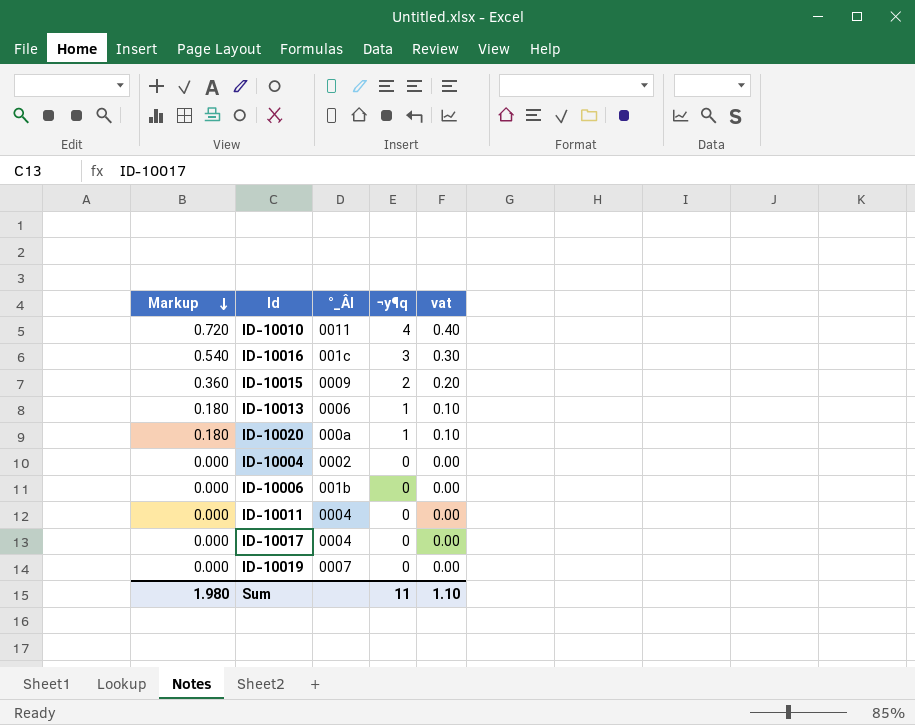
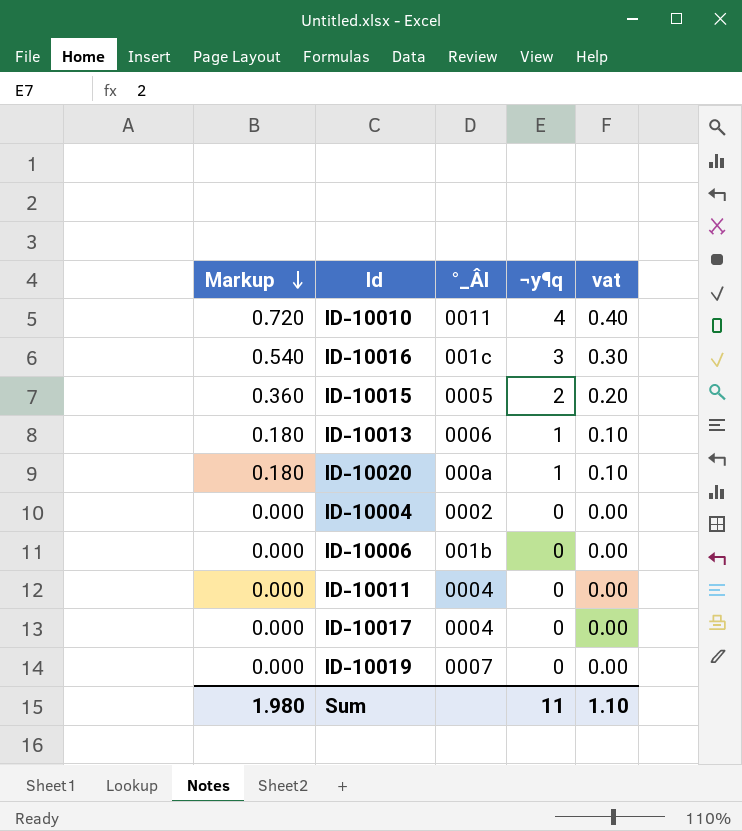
ID-10015 | °_ÂI: 0009 -> 0005

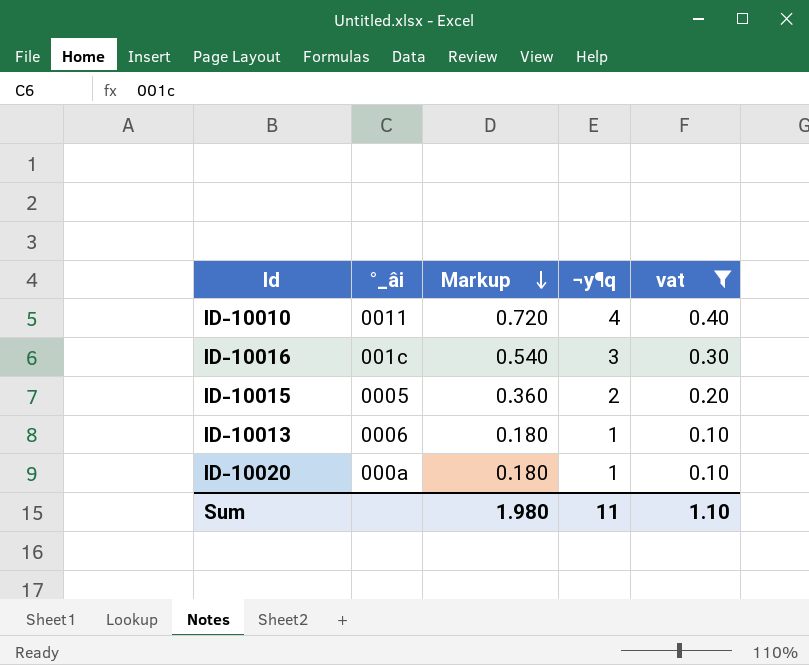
filter: none -> vat != 0.00
column name: °_ÂI -> °_âi
column Markup | position: 1 -> 3

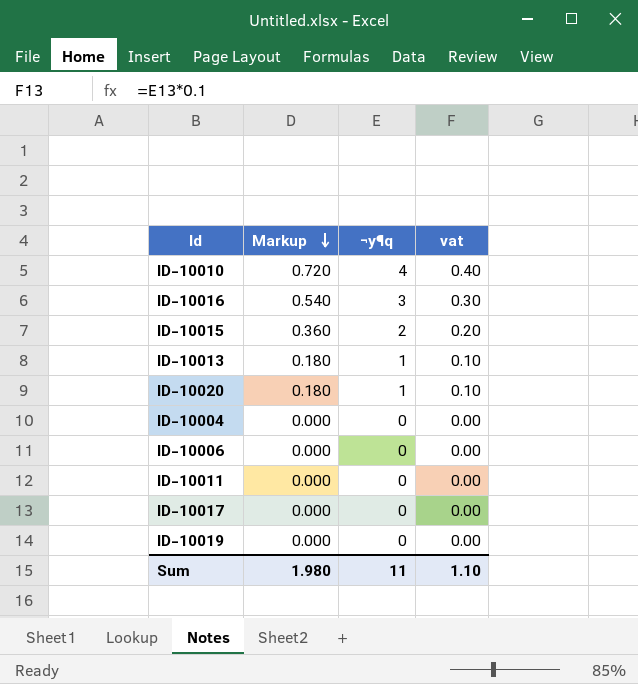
filter: vat != 0.00 -> none
column °_âi | position: 2 -> none

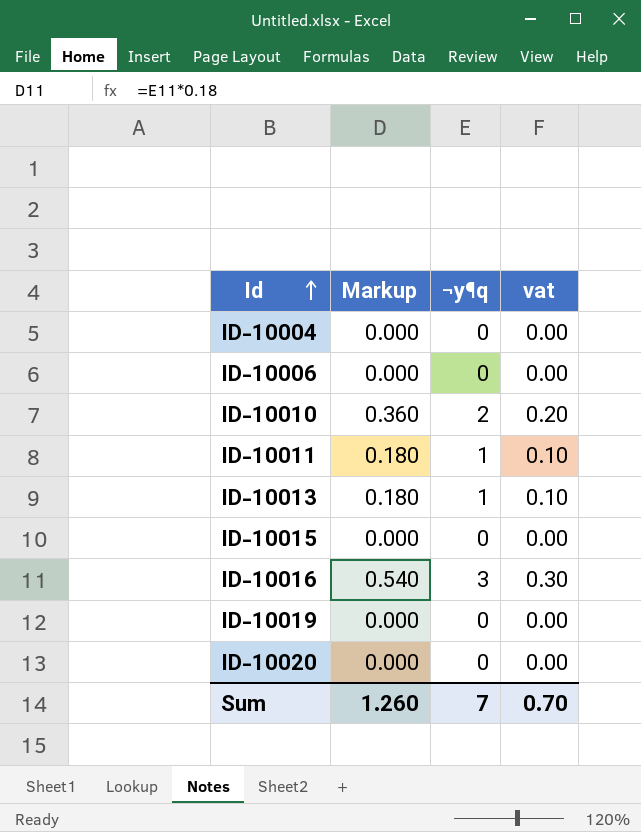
row order: Markup descending -> Id ascending
row ID-10017: 0.000 | 0 | 0.00 -> none
ID-10010 | Markup: 0.720 -> 0.360
ID-10010 | ¬y¶q: 4 -> 2
ID-10010 | vat: 0.40 -> 0.20
ID-10011 | Markup: 0.000 -> 0.180
ID-10011 | ¬y¶q: 0 -> 1
ID-10011 | vat: 0.00 -> 0.10
ID-10015 | Markup: 0.360 -> 0.000
ID-10015 | ¬y¶q: 2 -> 0
ID-10015 | vat: 0.20 -> 0.00
ID-10020 | Markup: 0.180 -> 0.000
ID-10020 | ¬y¶q: 1 -> 0
ID-10020 | vat: 0.10 -> 0.00
Sum | Markup: 1.980 -> 1.260
Sum | ¬y¶q: 11 -> 7
Sum | vat: 1.10 -> 0.70

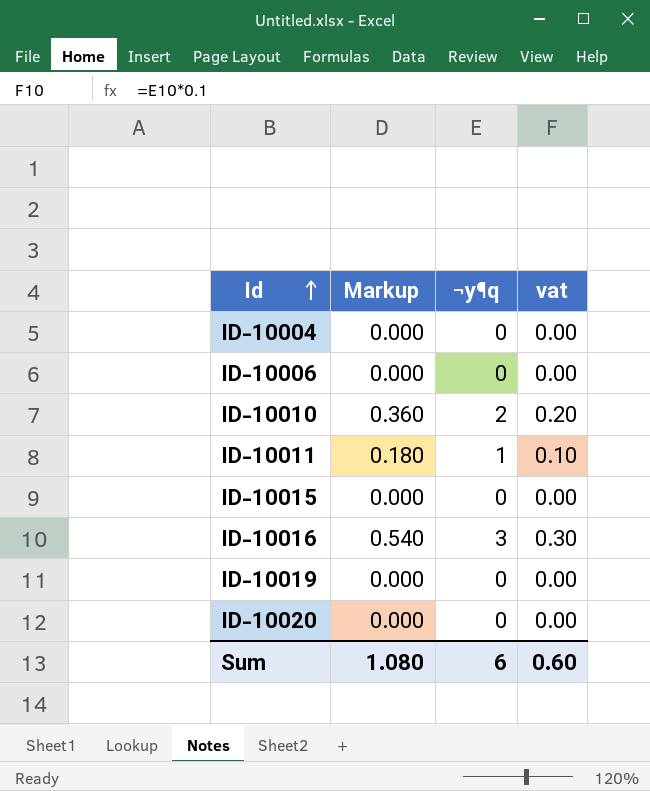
row ID-10013: 0.180 | 1 | 0.10 -> none
Sum | Markup: 1.260 -> 1.080
Sum | ¬y¶q: 7 -> 6
Sum | vat: 0.70 -> 0.60

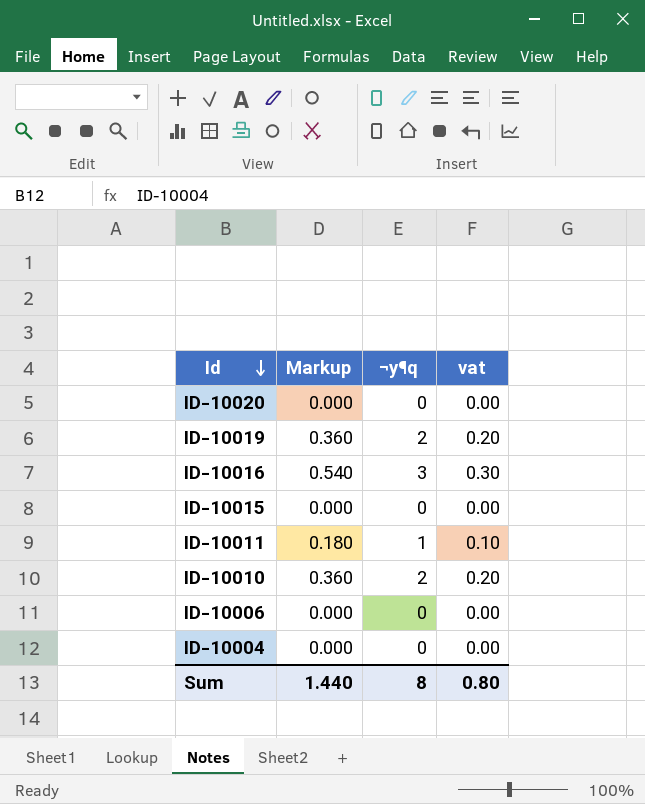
row order: Id ascending -> Id descending
ID-10019 | Markup: 0.000 -> 0.360
ID-10019 | ¬y¶q: 0 -> 2
ID-10019 | vat: 0.00 -> 0.20
Sum | Markup: 1.080 -> 1.440
Sum | ¬y¶q: 6 -> 8
Sum | vat: 0.60 -> 0.80

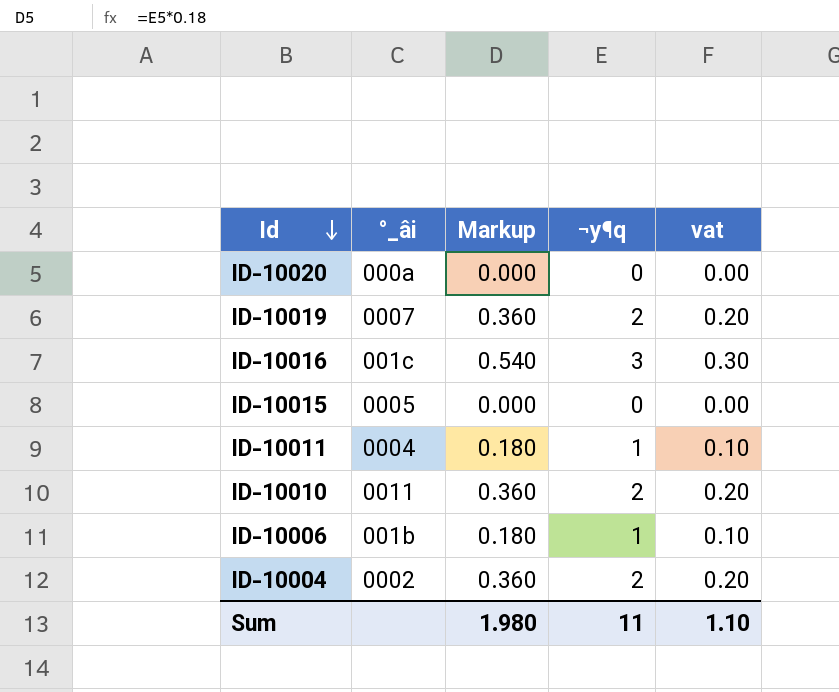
column °_âi | position: none -> 2
ID-10006 | Markup: 0.000 -> 0.180
ID-10006 | ¬y¶q: 0 -> 1
ID-10006 | vat: 0.00 -> 0.10
ID-10004 | Markup: 0.000 -> 0.360
ID-10004 | ¬y¶q: 0 -> 2
ID-10004 | vat: 0.00 -> 0.20
Sum | Markup: 1.440 -> 1.980
Sum | ¬y¶q: 8 -> 11
Sum | vat: 0.80 -> 1.10

